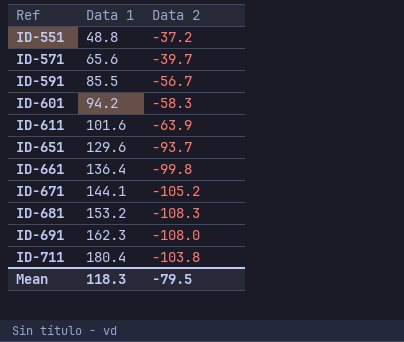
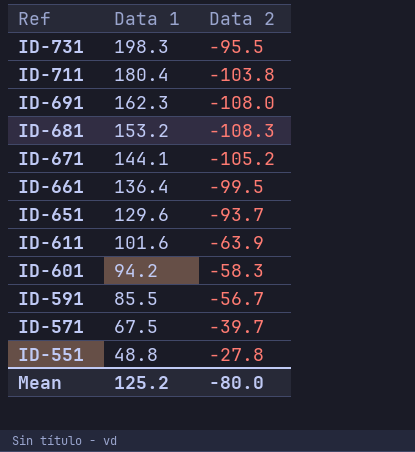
row order: Ref ascending -> Ref descending
row ID-731: none -> 198.3 | -95.5
ID-661 | Data 2: -99.8 -> -99.5
ID-571 | Data 1: 65.6 -> 67.5
ID-551 | Data 2: -37.2 -> -27.8
Mean | Data 1: 118.3 -> 125.2
Mean | Data 2: -79.5 -> -80.0

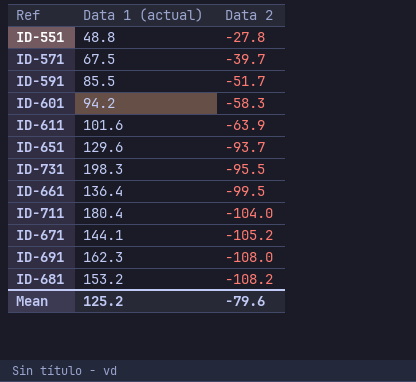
row order: Ref descending -> Data 2 descending
column name: Data 1 -> Data 1 (actual)
ID-591 | Data 2: -56.7 -> -51.7
ID-711 | Data 2: -103.8 -> -104.0
ID-681 | Data 2: -108.3 -> -108.2
Mean | Data 2: -80.0 -> -79.6

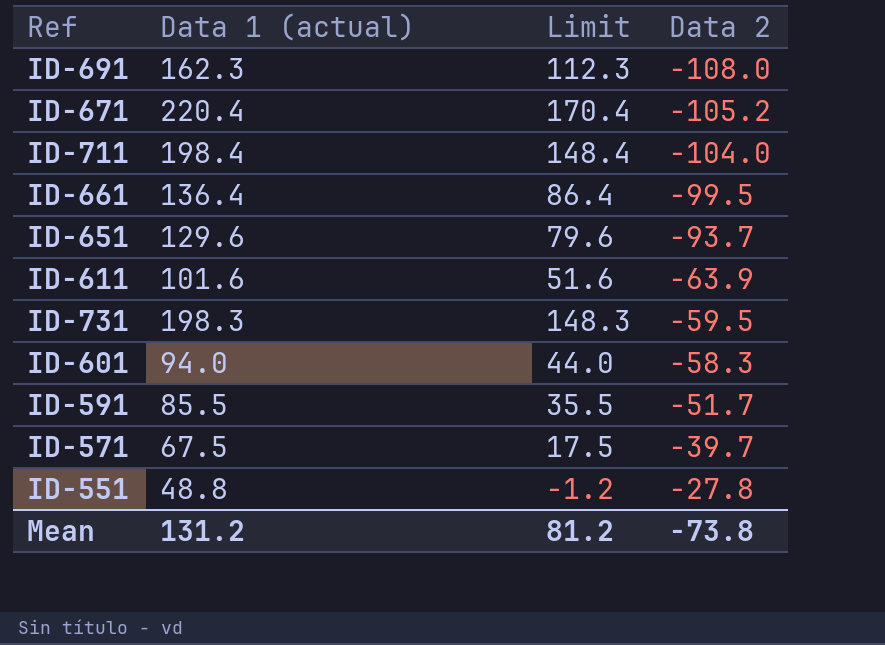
row order: Data 2 descending -> Data 2 ascending
column Limit | formula: none -> [Data 1 (actual)] - 50
row ID-681: 153.2 | -108.2 -> none
ID-671 | Data 1 (actual): 144.1 -> 220.4
ID-711 | Data 1 (actual): 180.4 -> 198.4
ID-731 | Data 2: -95.5 -> -59.5
ID-601 | Data 1 (actual): 94.2 -> 94.0
Mean | Data 1 (actual): 125.2 -> 131.2
Mean | Data 2: -79.6 -> -73.8

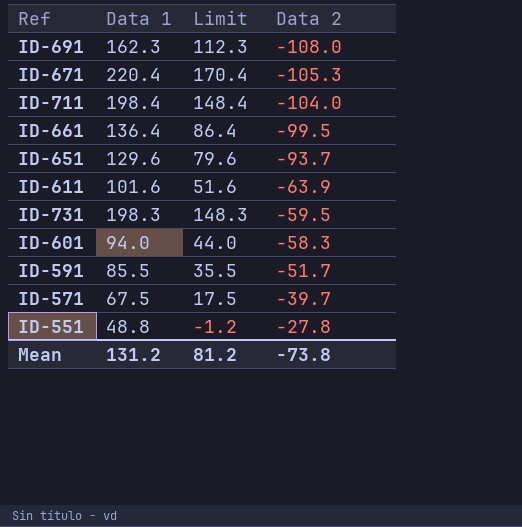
column name: Data 1 (actual) -> Data 1
ID-671 | Data 2: -105.2 -> -105.3

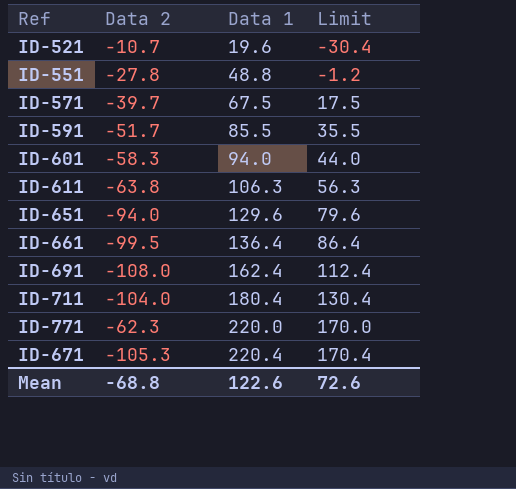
row order: Data 2 ascending -> Data 1 ascending
column Data 2 | position: 4 -> 2
row ID-731: 198.3 | 148.3 | -59.5 -> none
row ID-521: none -> -10.7 | 19.6 | -30.4
ID-611 | Data 2: -63.9 -> -63.8
ID-611 | Data 1: 101.6 -> 106.3
ID-611 | Limit: 51.6 -> 56.3
ID-651 | Data 2: -93.7 -> -94.0
ID-691 | Data 1: 162.3 -> 162.4
ID-691 | Limit: 112.3 -> 112.4
ID-711 | Data 1: 198.4 -> 180.4
ID-711 | Limit: 148.4 -> 130.4
row ID-771: none -> -62.3 | 220.0 | 170.0
Mean | Data 2: -73.8 -> -68.8
Mean | Data 1: 131.2 -> 122.6
Mean | Limit: 81.2 -> 72.6

